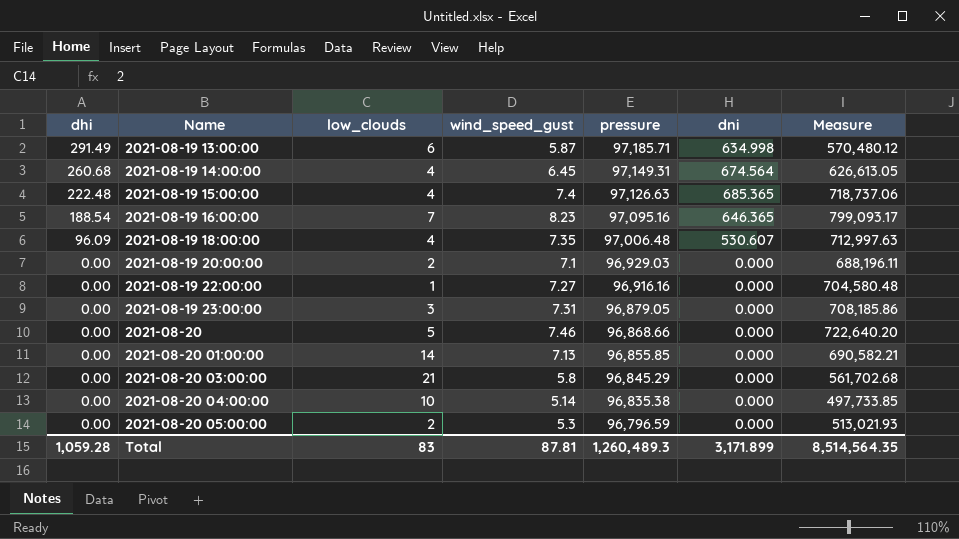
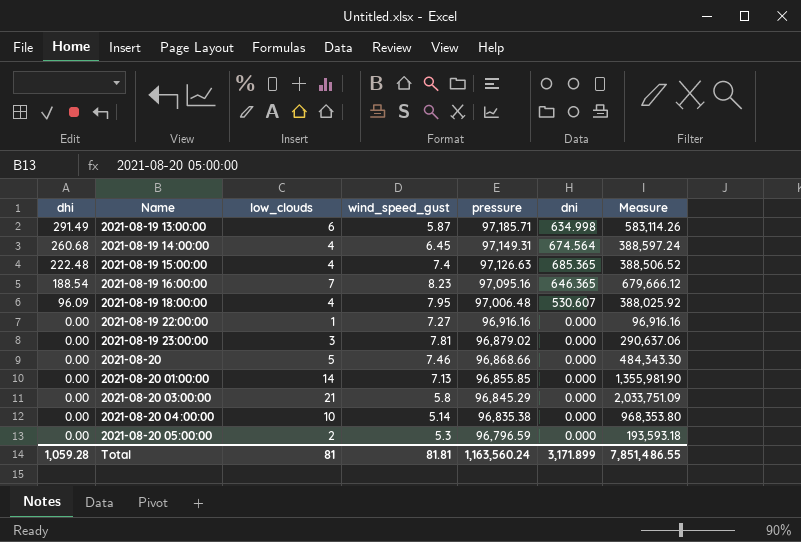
column Measure | formula: [wind_speed_gust] * [pressure] -> [low_clouds] * [pressure]
row 2021-08-19 20:00:00: 0.00 | 2 | 7.1 | 96,929.03 | 0.000 | 688,196.11 -> none
2021-08-19 18:00:00 | wind_speed_gust: 7.35 -> 7.95
2021-08-19 23:00:00 | wind_speed_gust: 7.31 -> 7.81
2021-08-19 23:00:00 | pressure: 96,879.05 -> 96,879.02
Total | low_clouds: 83 -> 81
Total | wind_speed_gust: 87.81 -> 81.81
Total | pressure: 1,260,489.3 -> 1,163,560.24
Total | Measure: 8,514,564.35 -> 7,851,486.55

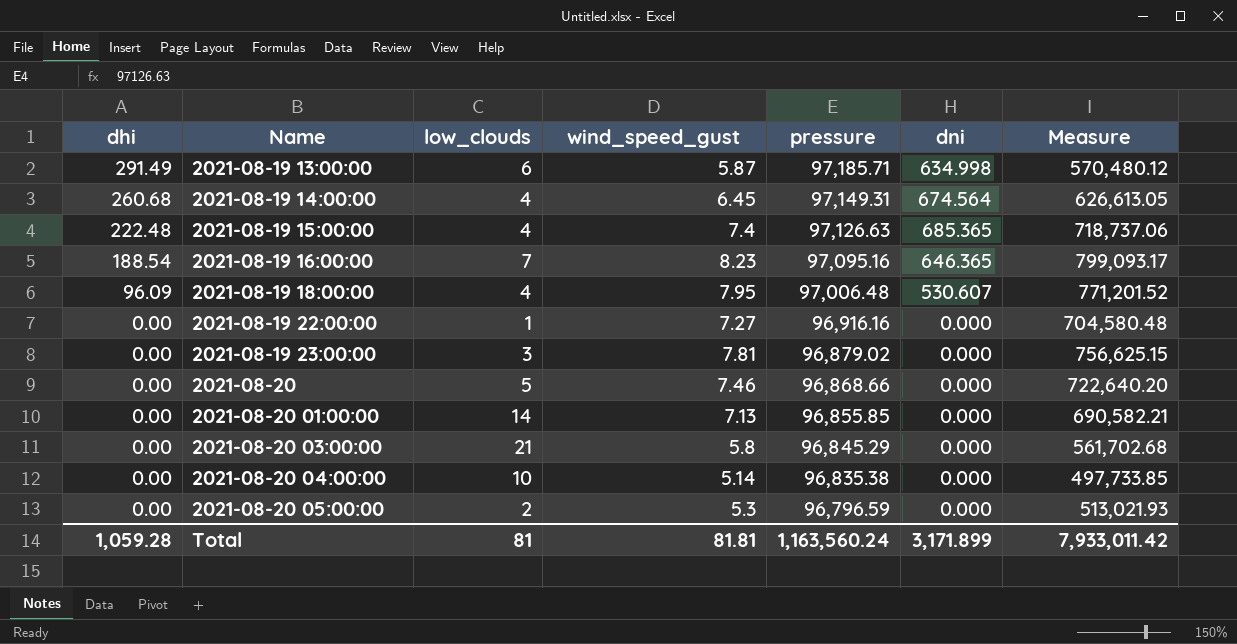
column Measure | formula: [low_clouds] * [pressure] -> [wind_speed_gust] * [pressure]
Total | Measure: 7,851,486.55 -> 7,933,011.42

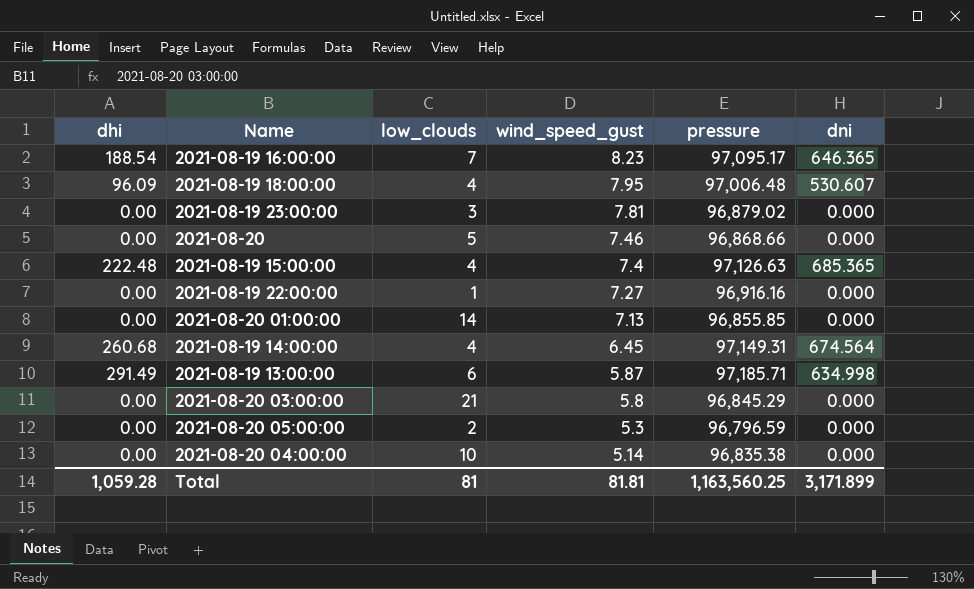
row order: dhi descending -> wind_speed_gust descending
column Measure | formula: [wind_speed_gust] * [pressure] -> none
2021-08-19 16:00:00 | pressure: 97,095.16 -> 97,095.17
Total | pressure: 1,163,560.24 -> 1,163,560.25

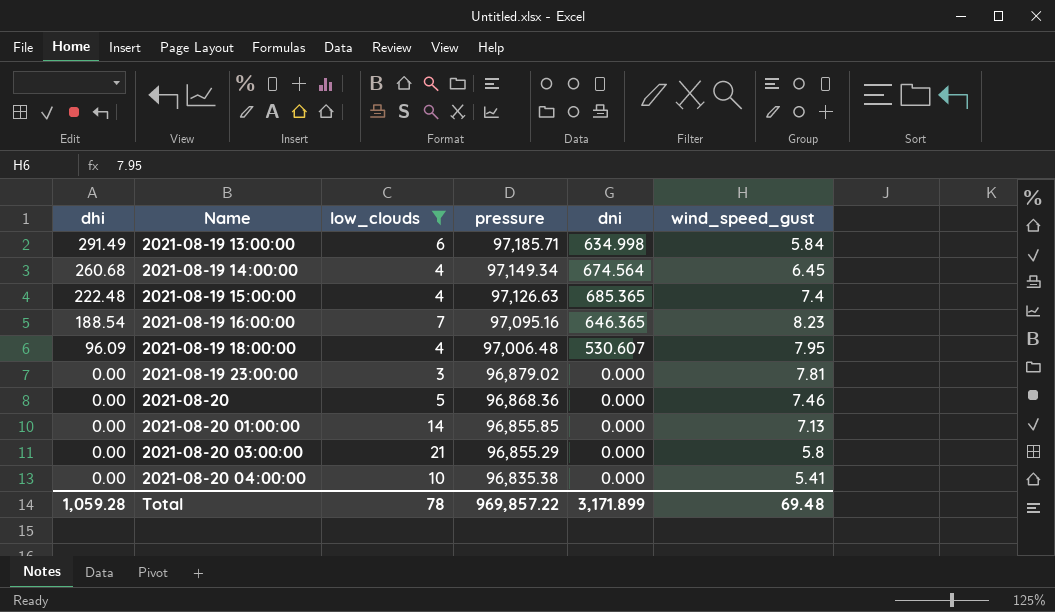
filter: none -> low_clouds >= 3
row order: wind_speed_gust descending -> dhi descending
column wind_speed_gust | position: 4 -> 6
2021-08-19 13:00:00 | wind_speed_gust: 5.87 -> 5.84
2021-08-19 14:00:00 | pressure: 97,149.31 -> 97,149.34
2021-08-19 16:00:00 | pressure: 97,095.17 -> 97,095.16
2021-08-20 | pressure: 96,868.66 -> 96,868.36
2021-08-20 03:00:00 | pressure: 96,845.29 -> 96,855.29
2021-08-20 04:00:00 | wind_speed_gust: 5.14 -> 5.41
Total | low_clouds: 81 -> 78
Total | pressure: 1,163,560.25 -> 969,857.22
Total | wind_speed_gust: 81.81 -> 69.48

